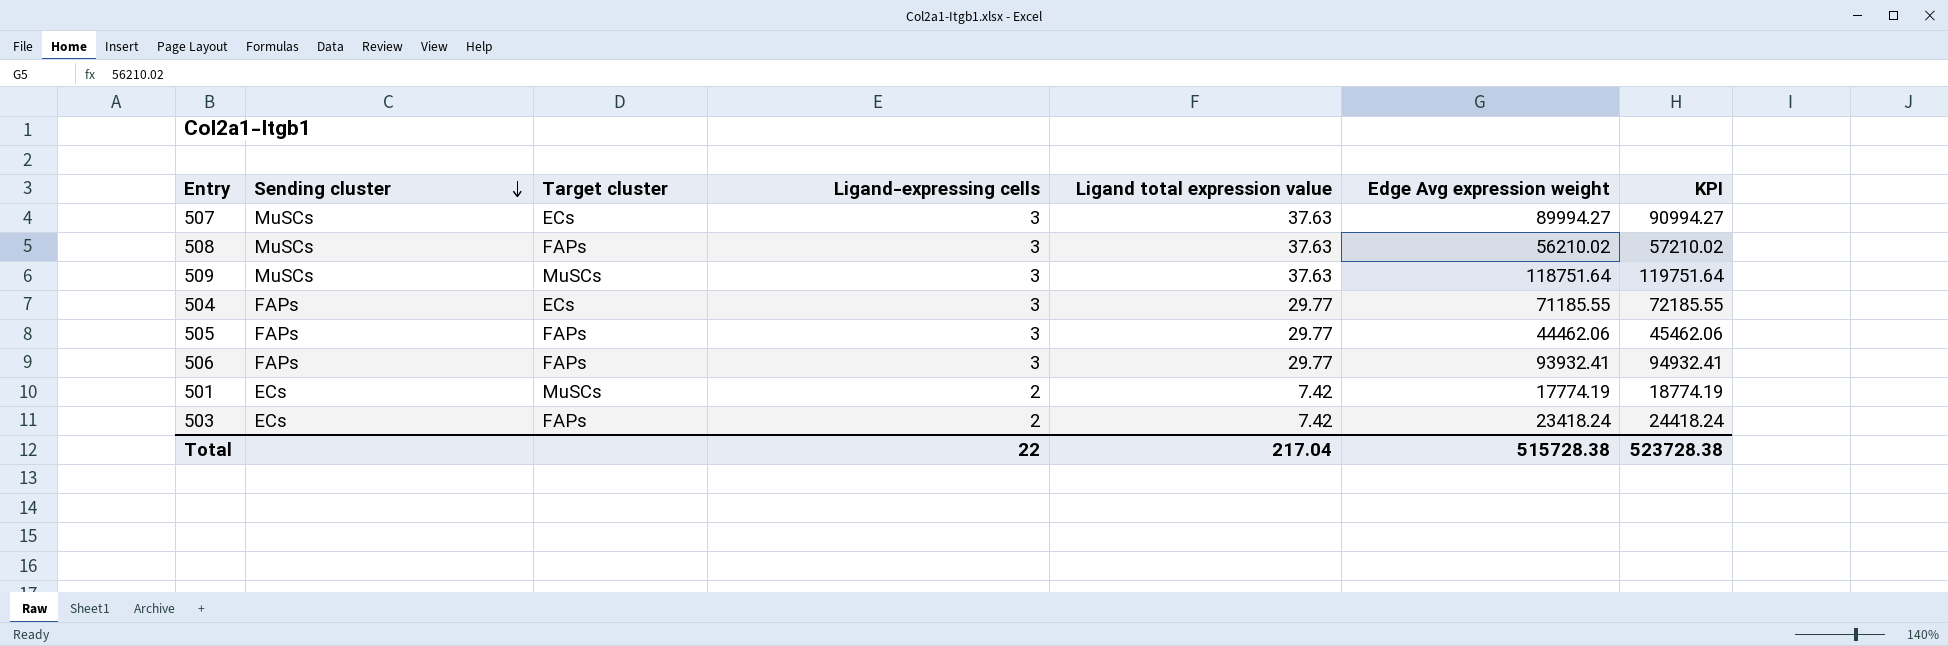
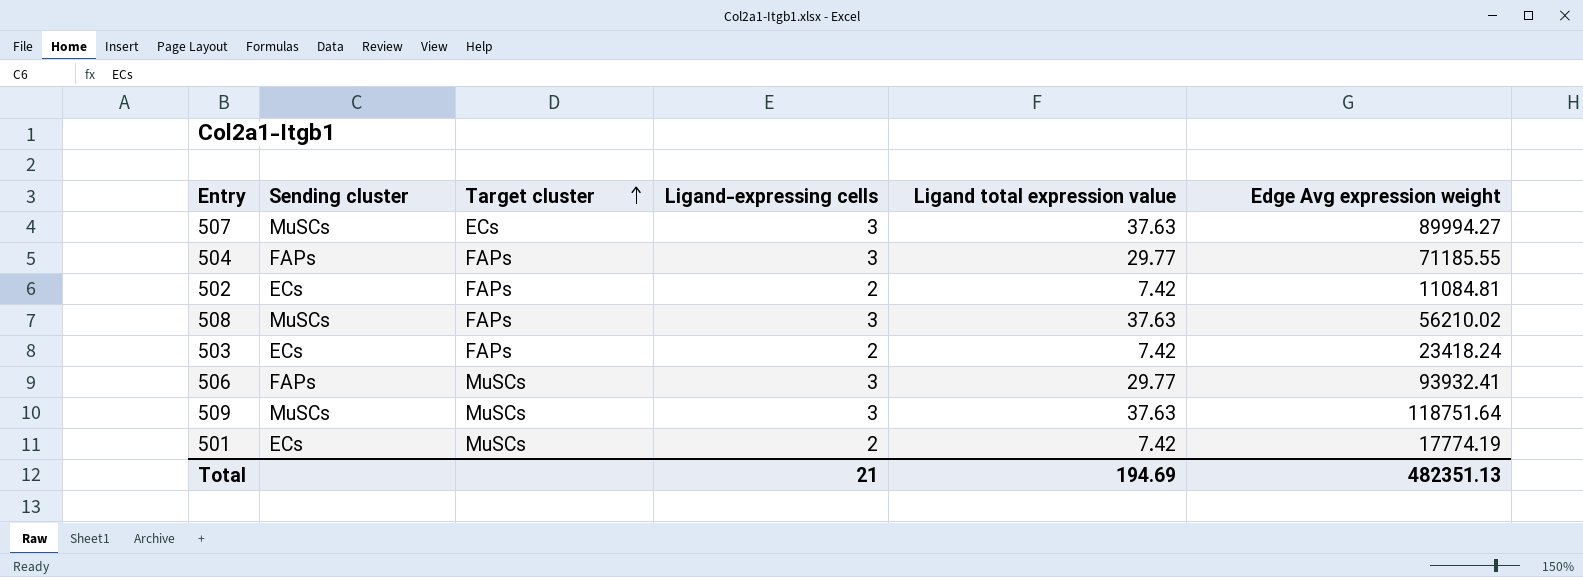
row order: Sending cluster descending -> Target cluster ascending
column KPI | formula: [Edge Avg expression weight] + 1000 -> none
row 505: FAPs | FAPs | 3 | 29.77 | 44462.06 | 45462.06 -> none
504 | Target cluster: ECs -> FAPs
row 502: none -> ECs | FAPs | 2 | 7.42 | 11084.81
506 | Target cluster: FAPs -> MuSCs
Total | Ligand-expressing cells: 22 -> 21
Total | Ligand total expression value: 217.04 -> 194.69
Total | Edge Avg expression weight: 515728.38 -> 482351.13

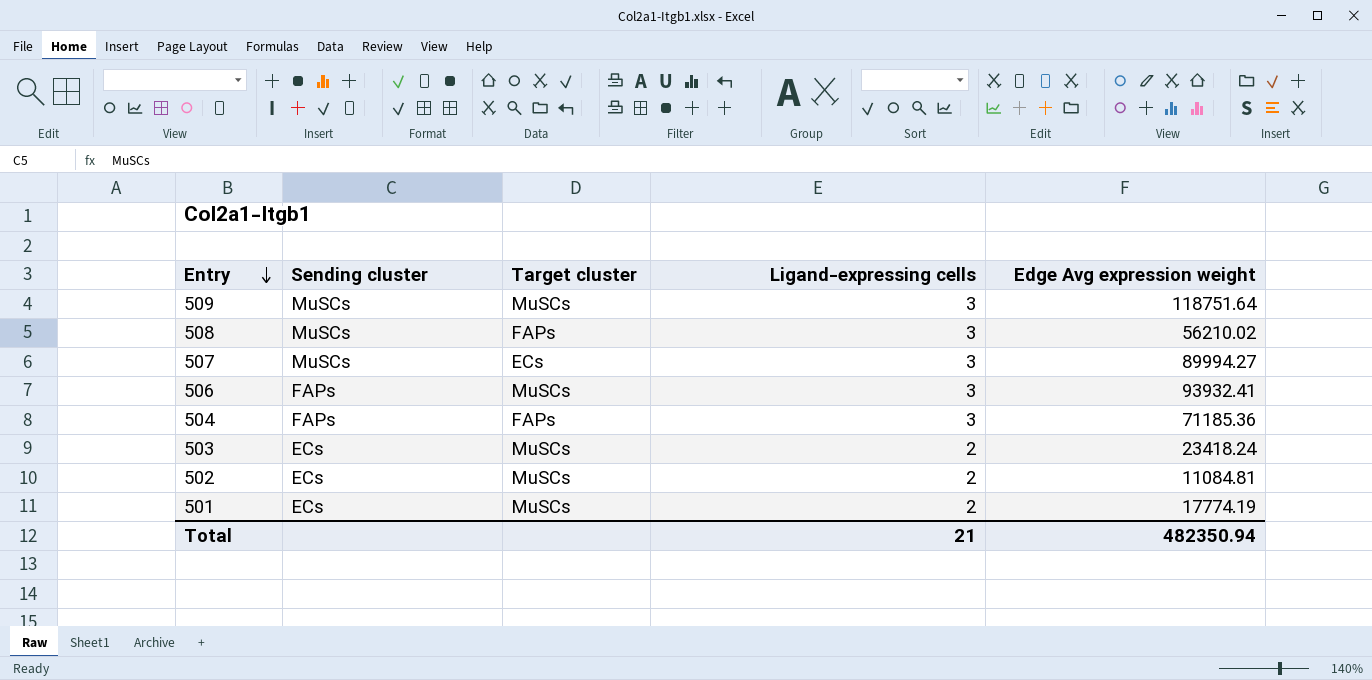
row order: Target cluster ascending -> Entry descending
column Ligand total expression value | position: 5 -> none
504 | Edge Avg expression weight: 71185.55 -> 71185.36
503 | Target cluster: FAPs -> MuSCs
502 | Target cluster: FAPs -> MuSCs
Total | Edge Avg expression weight: 482351.13 -> 482350.94

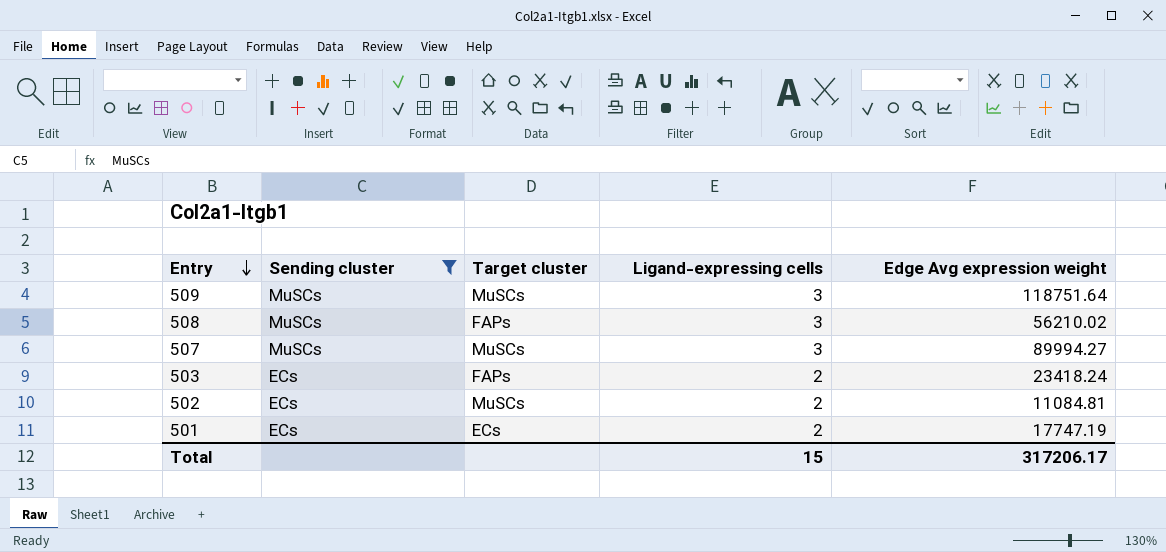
filter: none -> Sending cluster != FAPs
507 | Target cluster: ECs -> MuSCs
503 | Target cluster: MuSCs -> FAPs
501 | Target cluster: MuSCs -> ECs
501 | Edge Avg expression weight: 17774.19 -> 17747.19
Total | Ligand-expressing cells: 21 -> 15
Total | Edge Avg expression weight: 482350.94 -> 317206.17

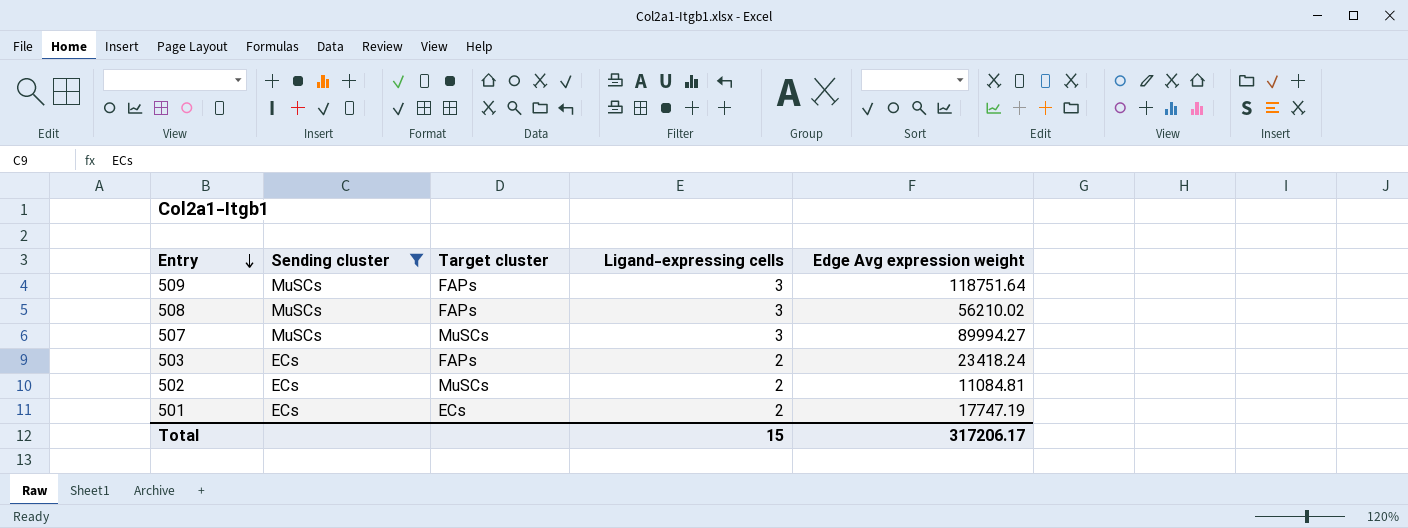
509 | Target cluster: MuSCs -> FAPs

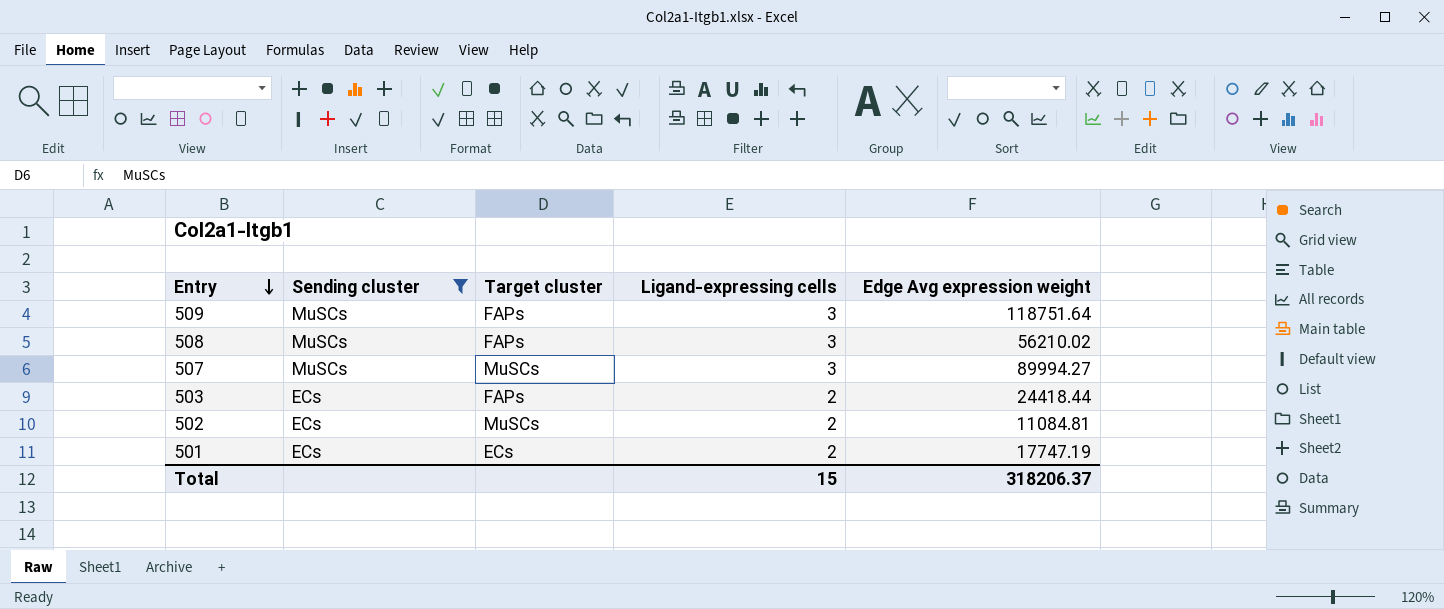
503 | Edge Avg expression weight: 23418.24 -> 24418.44
Total | Edge Avg expression weight: 317206.17 -> 318206.37

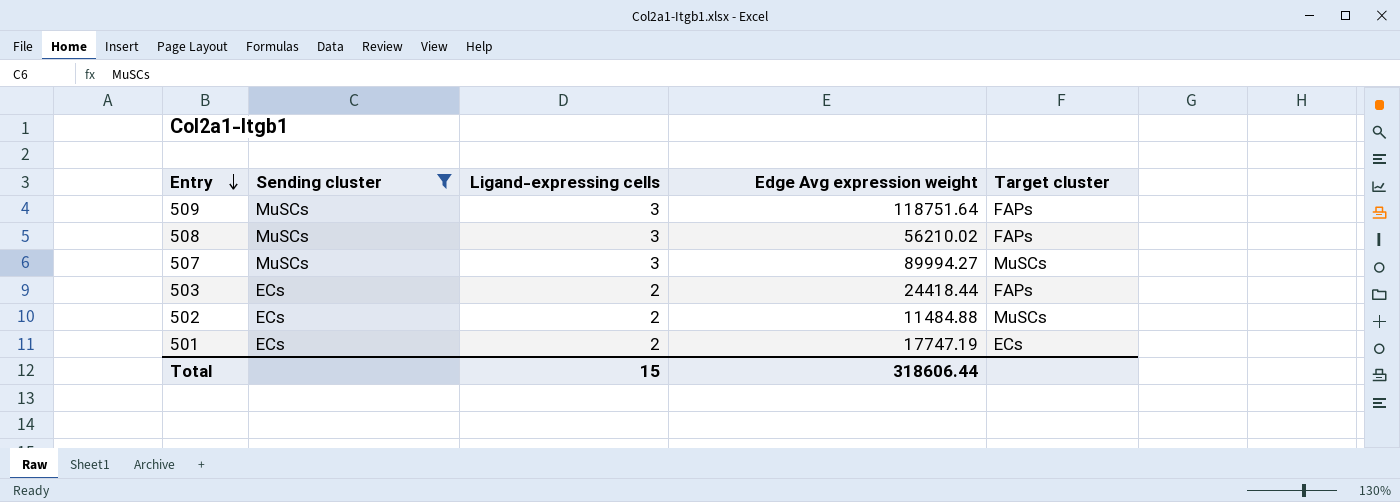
column Target cluster | position: 3 -> 5
502 | Edge Avg expression weight: 11084.81 -> 11484.88
Total | Edge Avg expression weight: 318206.37 -> 318606.44

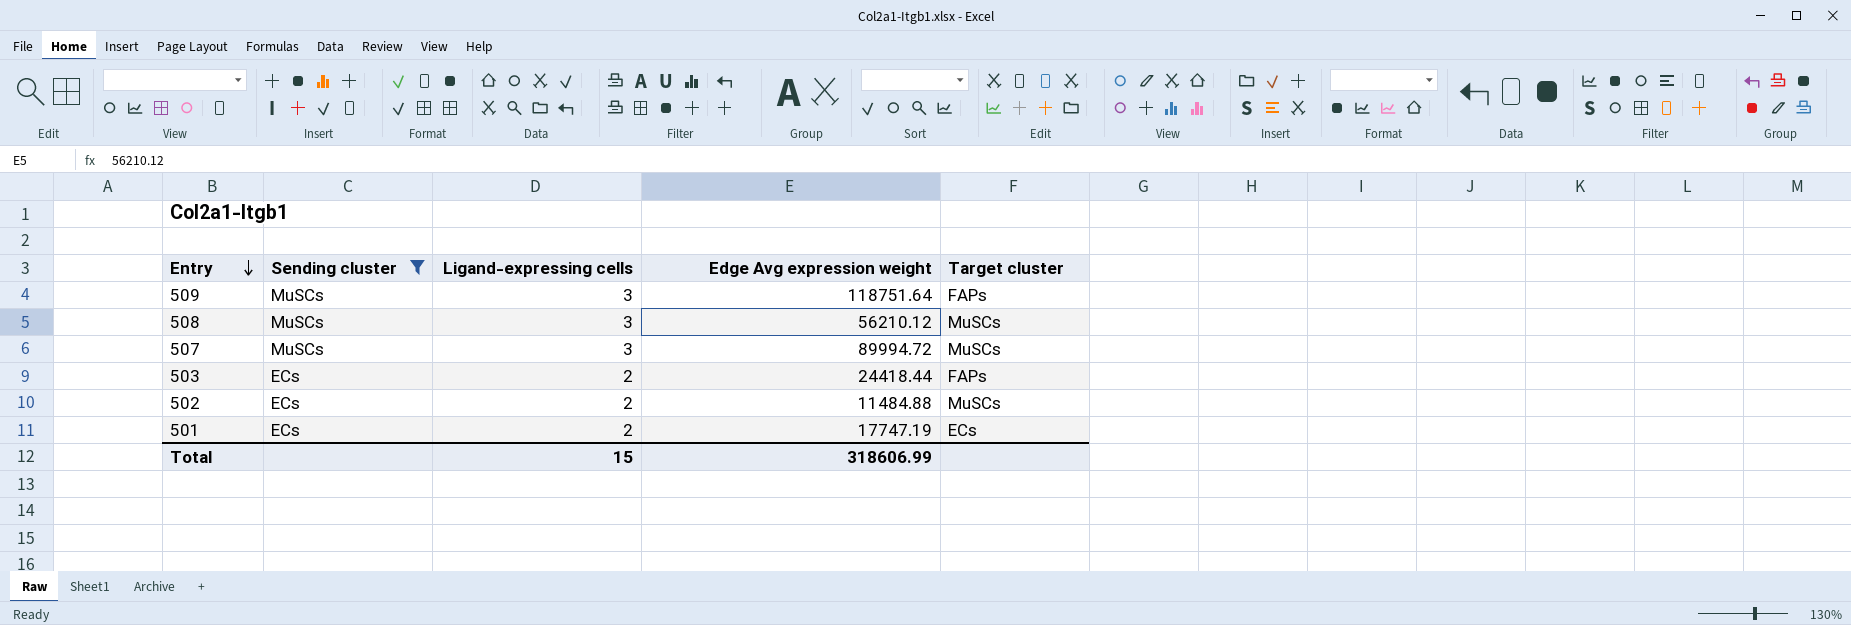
508 | Edge Avg expression weight: 56210.02 -> 56210.12
508 | Target cluster: FAPs -> MuSCs
507 | Edge Avg expression weight: 89994.27 -> 89994.72
Total | Edge Avg expression weight: 318606.44 -> 318606.99

